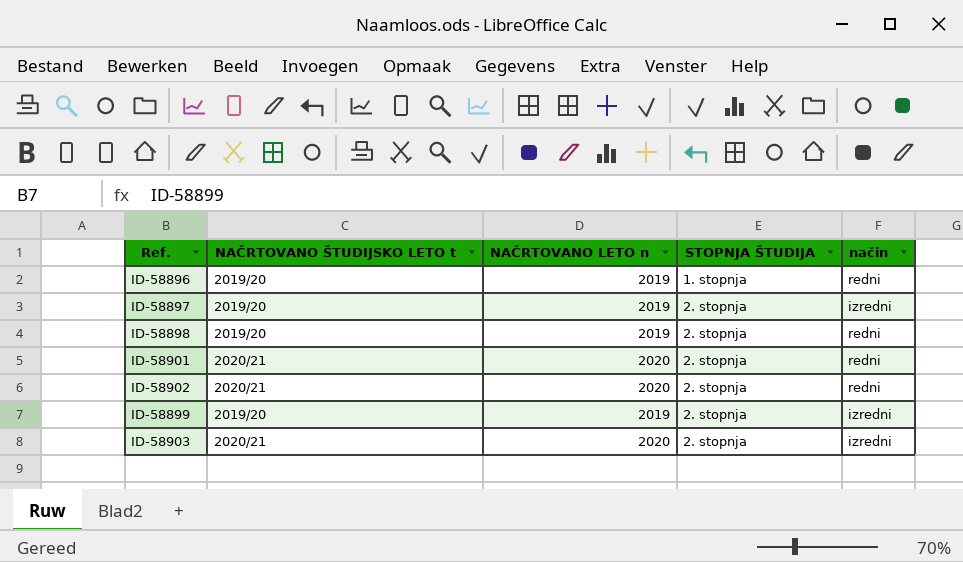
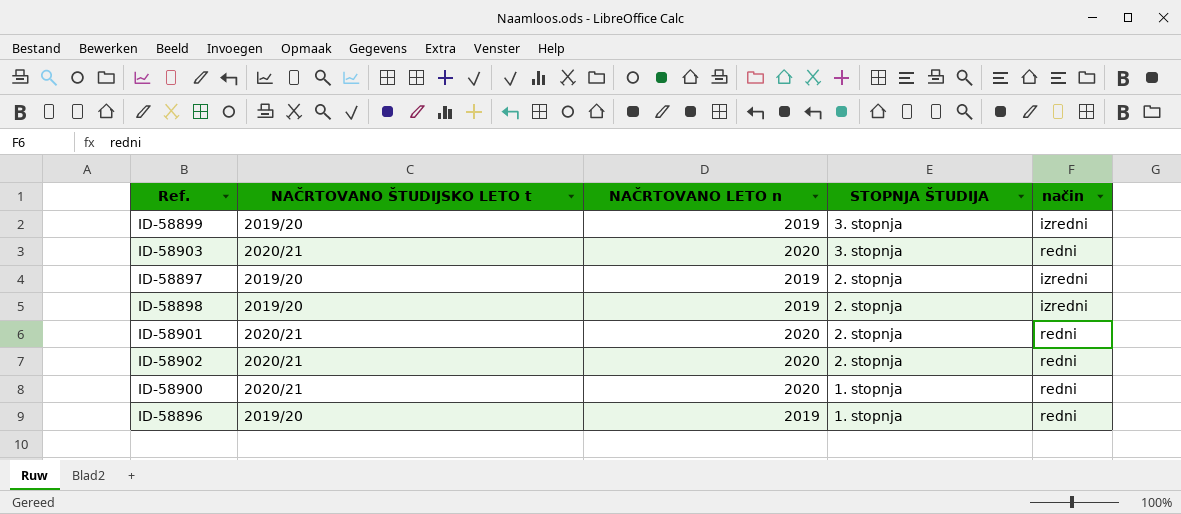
row order: STOPNJA ŠTUDIJA ascending -> STOPNJA ŠTUDIJA descending
ID-58899 | STOPNJA ŠTUDIJA: 2. stopnja -> 3. stopnja
ID-58903 | STOPNJA ŠTUDIJA: 2. stopnja -> 3. stopnja
ID-58903 | način: izredni -> redni
ID-58898 | način: redni -> izredni
row ID-58900: none -> 2020/21 | 2020 | 1. stopnja | redni

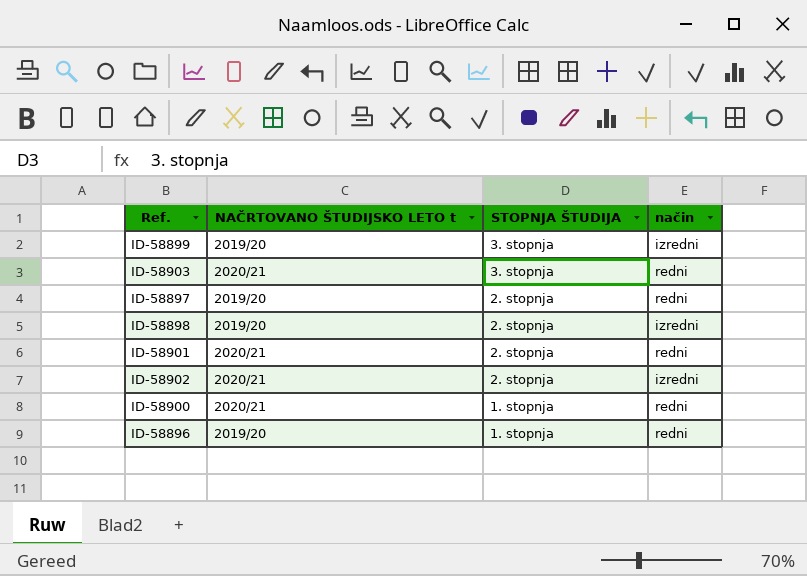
column NAČRTOVANO LETO n | position: 3 -> none
ID-58897 | način: izredni -> redni
ID-58902 | način: redni -> izredni

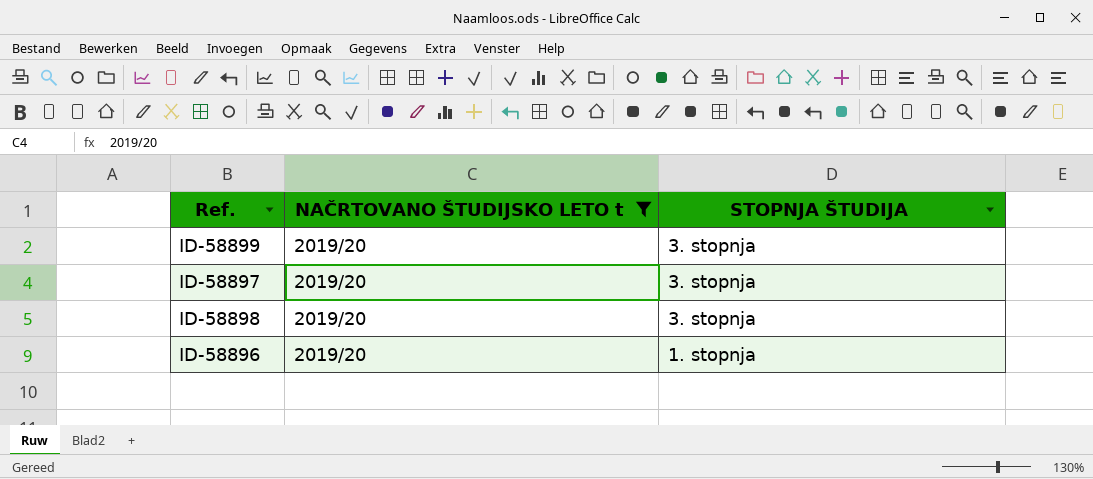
filter: none -> NAČRTOVANO ŠTUDIJSKO LETO t = 2019/20
column način | position: 4 -> none
ID-58897 | STOPNJA ŠTUDIJA: 2. stopnja -> 3. stopnja
ID-58898 | STOPNJA ŠTUDIJA: 2. stopnja -> 3. stopnja

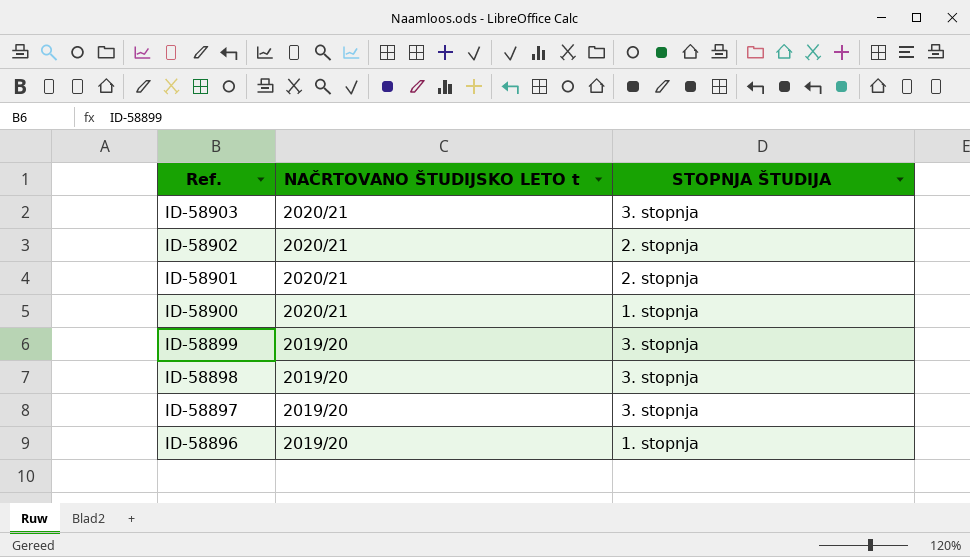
filter: NAČRTOVANO ŠTUDIJSKO LETO t = 2019/20 -> none
row order: STOPNJA ŠTUDIJA descending -> Ref. descending

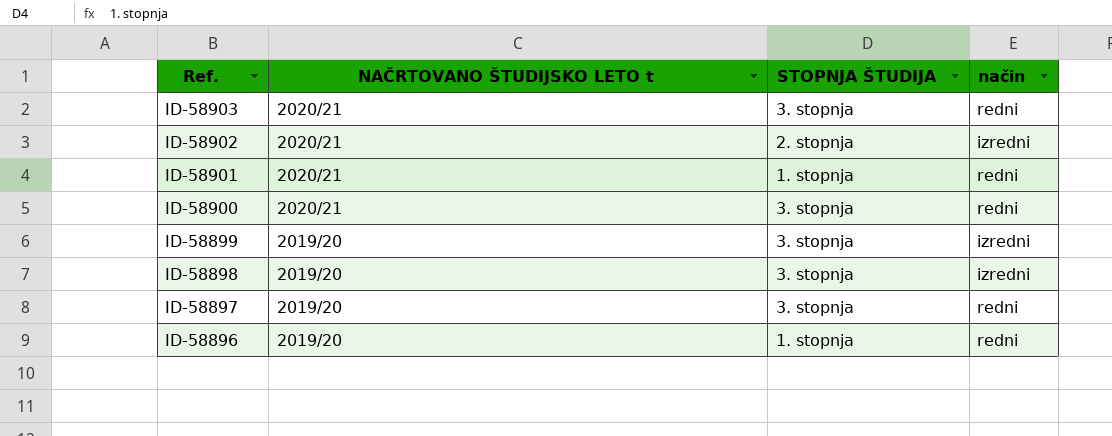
column način | position: none -> 4
ID-58901 | STOPNJA ŠTUDIJA: 2. stopnja -> 1. stopnja
ID-58900 | STOPNJA ŠTUDIJA: 1. stopnja -> 3. stopnja

